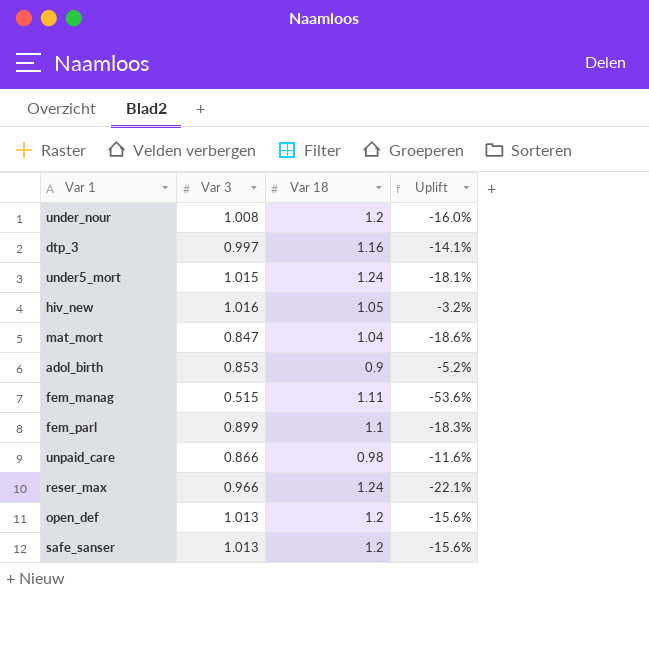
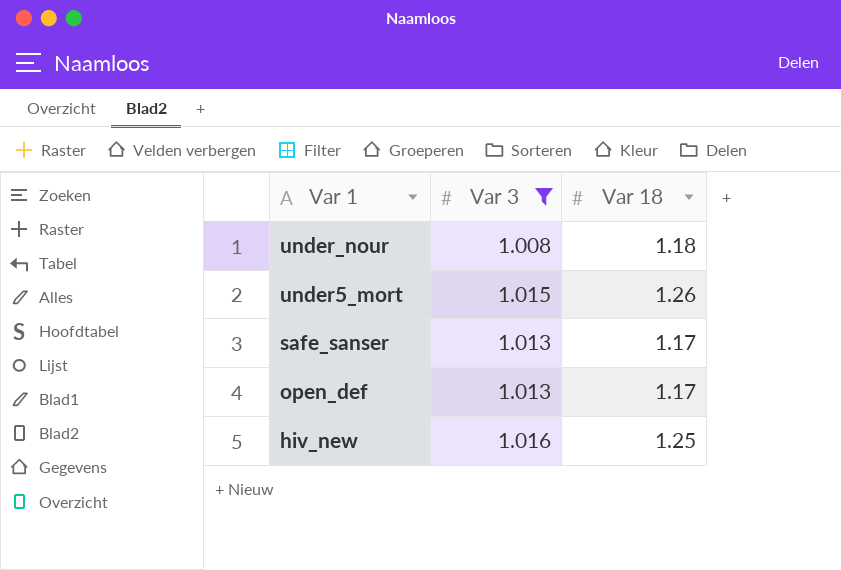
filter: none -> Var 3 >= 1.008
row order: none -> Var 1 descending
column Uplift | formula: ([Var 3] - [Var 18]) / [Var 18] -> none
under_nour | Var 18: 1.2 -> 1.18
under5_mort | Var 18: 1.24 -> 1.26
safe_sanser | Var 18: 1.2 -> 1.17
open_def | Var 18: 1.2 -> 1.17
hiv_new | Var 18: 1.05 -> 1.25

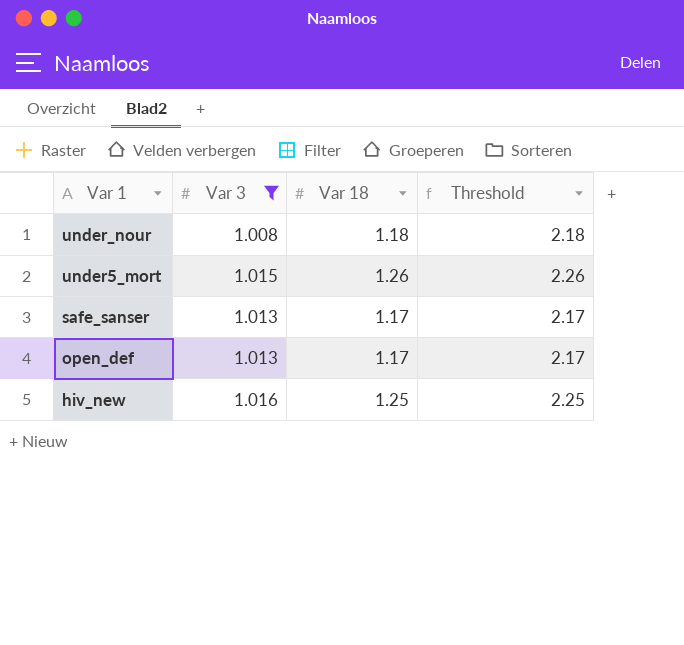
column Threshold | formula: none -> [Var 18] + 1

